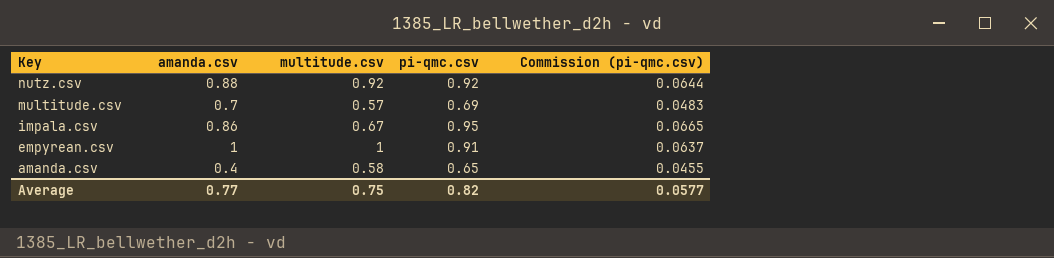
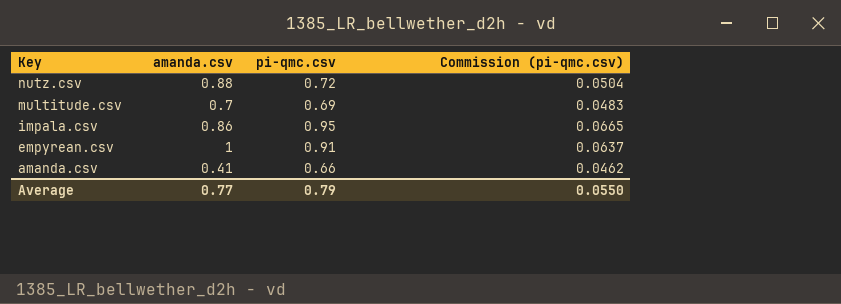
column multitude.csv | position: 3 -> none
nutz.csv | pi-qmc.csv: 0.92 -> 0.72
nutz.csv | Commission (pi-qmc.csv): 0.0644 -> 0.0504
amanda.csv | amanda.csv: 0.4 -> 0.41
amanda.csv | pi-qmc.csv: 0.65 -> 0.66
amanda.csv | Commission (pi-qmc.csv): 0.0455 -> 0.0462
Average | pi-qmc.csv: 0.82 -> 0.79
Average | Commission (pi-qmc.csv): 0.0577 -> 0.0550

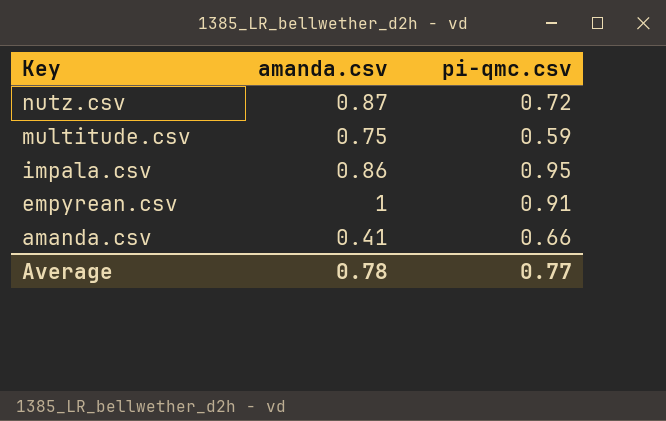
column Commission (pi-qmc.csv) | formula: [pi-qmc.csv] * 0.07 -> none
nutz.csv | amanda.csv: 0.88 -> 0.87
multitude.csv | amanda.csv: 0.7 -> 0.75
multitude.csv | pi-qmc.csv: 0.69 -> 0.59
Average | amanda.csv: 0.77 -> 0.78
Average | pi-qmc.csv: 0.79 -> 0.77

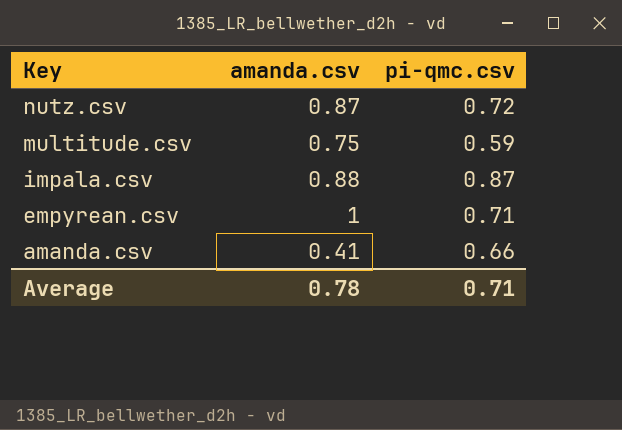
impala.csv | amanda.csv: 0.86 -> 0.88
impala.csv | pi-qmc.csv: 0.95 -> 0.87
empyrean.csv | pi-qmc.csv: 0.91 -> 0.71
Average | pi-qmc.csv: 0.77 -> 0.71

